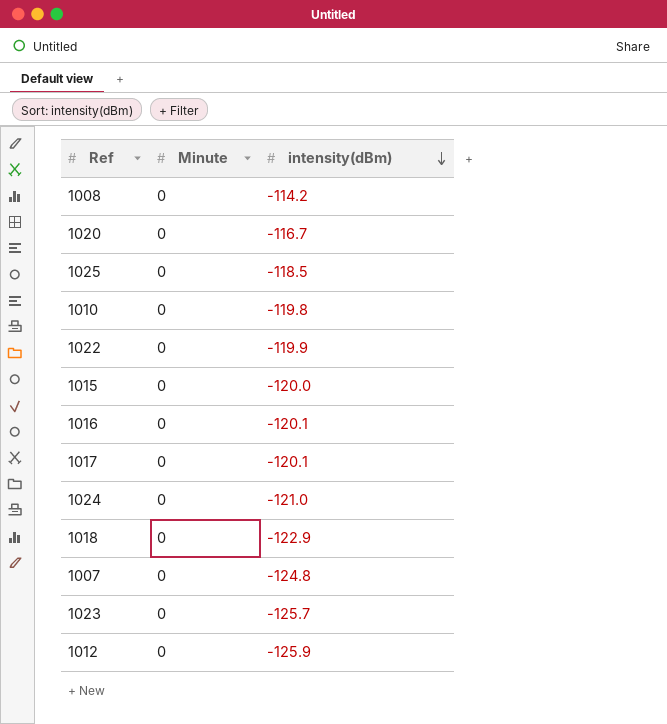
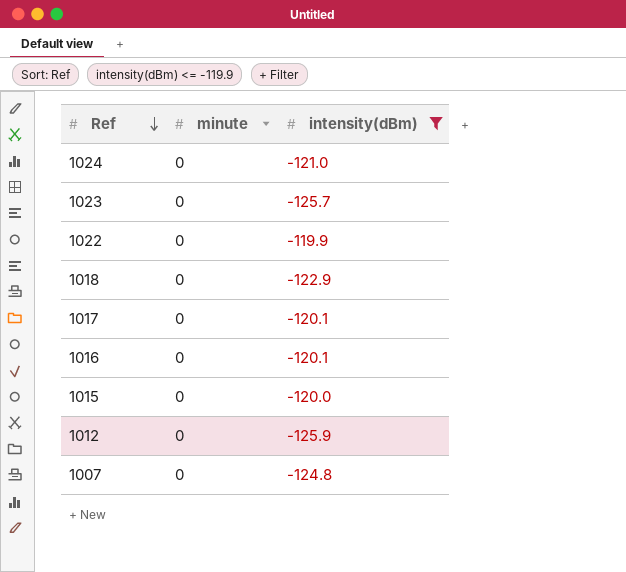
filter: none -> intensity(dBm) <= -119.9
row order: intensity(dBm) descending -> Ref descending
column name: Minute -> minute

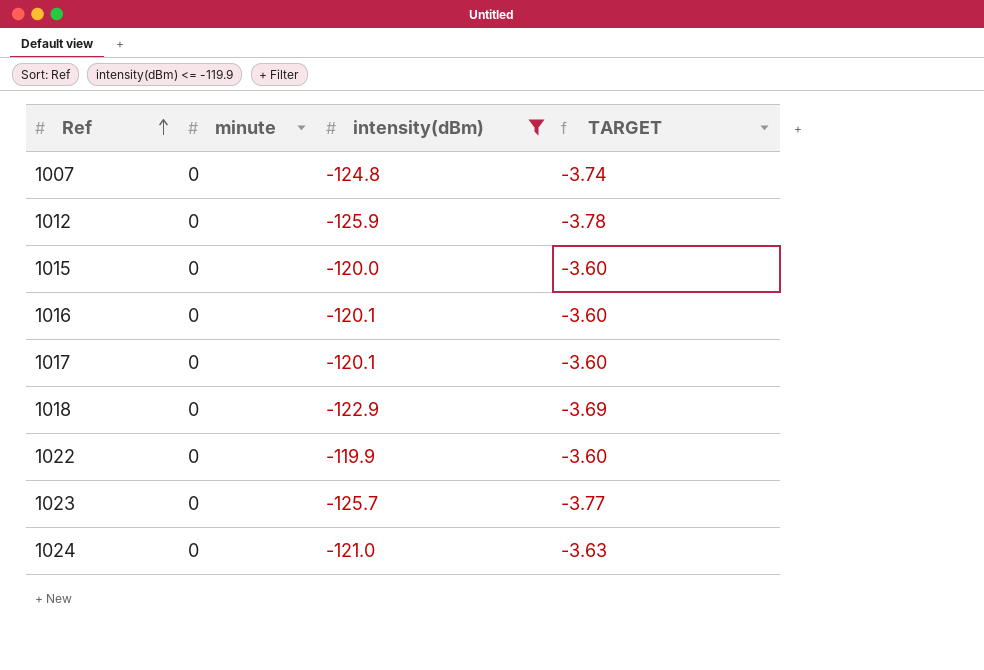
row order: Ref descending -> Ref ascending
column TARGET | formula: none -> [intensity(dBm)] * 0.03

